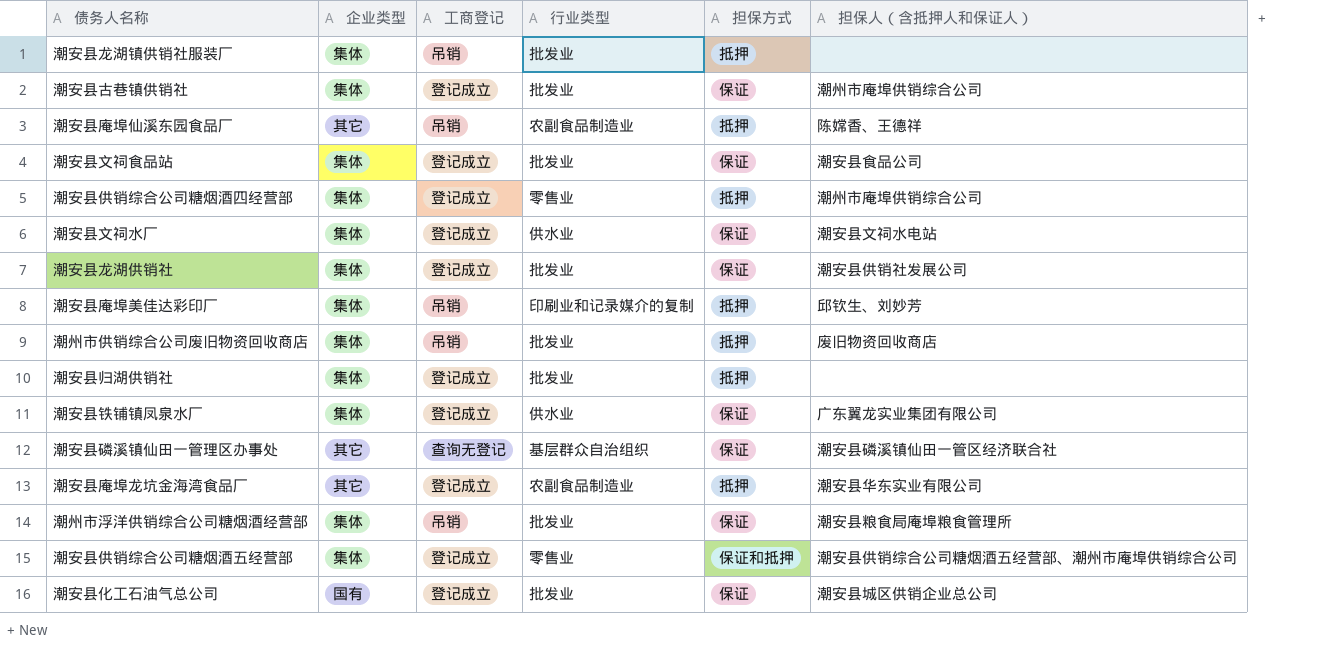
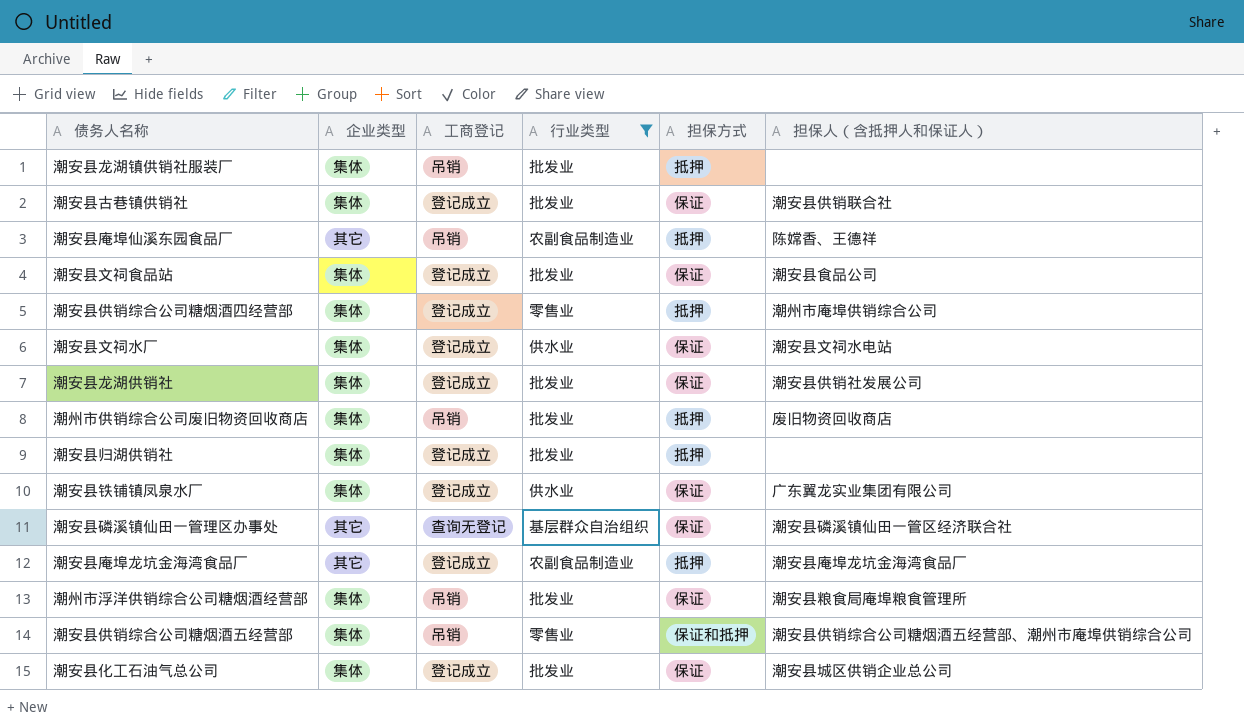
filter: none -> 行业类型 != 印刷业和记录媒介的复制
潮安县古巷镇供销社 | 担保人（含抵押人和保证人）: 潮州市庵埠供销综合公司 -> 潮安县供销联合社
潮安县庵埠龙坑金海湾食品厂 | 担保人（含抵押人和保证人）: 潮安县华东实业有限公司 -> 潮安县庵埠龙坑金海湾食品厂
潮安县供销综合公司糖烟酒五经营部 | 工商登记: 登记成立 -> 吊销
潮安县化工石油气总公司 | 企业类型: 国有 -> 集体

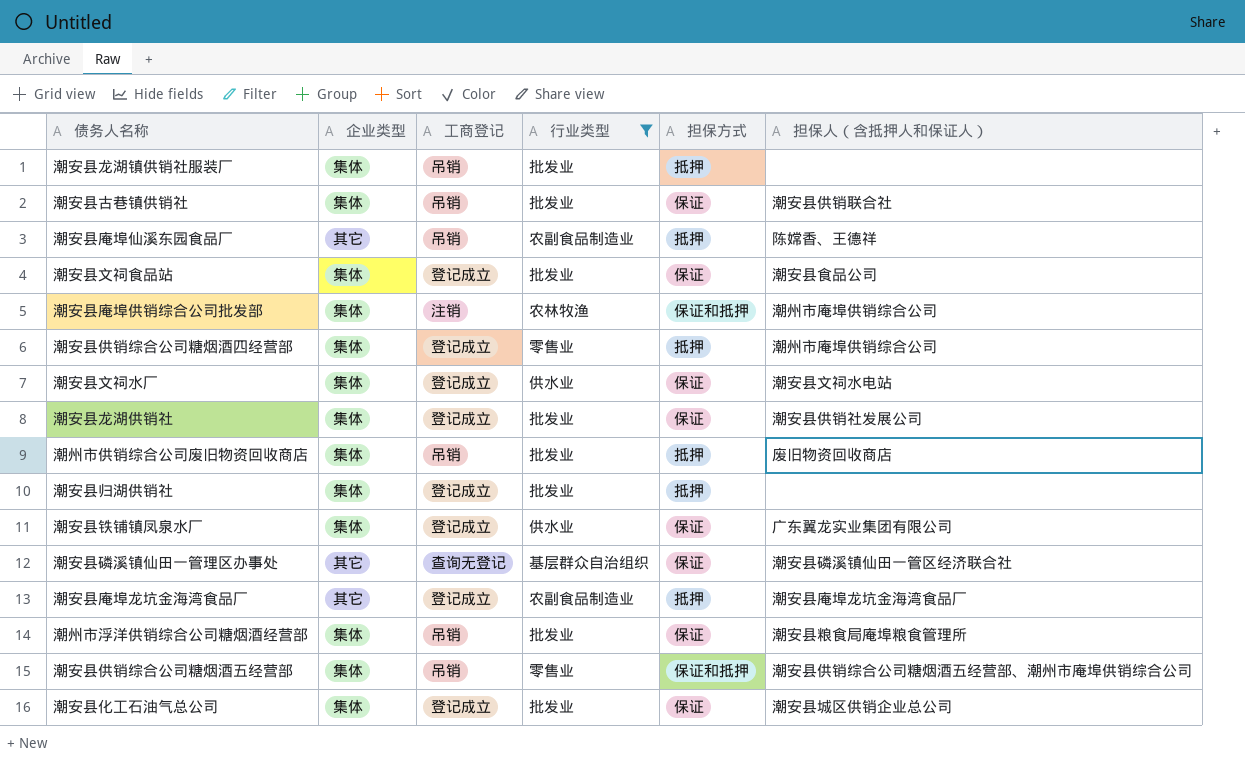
潮安县古巷镇供销社 | 工商登记: 登记成立 -> 吊销
row 潮安县庵埠供销综合公司批发部: none -> 集体 | 注销 | 农林牧渔 | 保证和抵押 | 潮州市庵埠供销综合公司

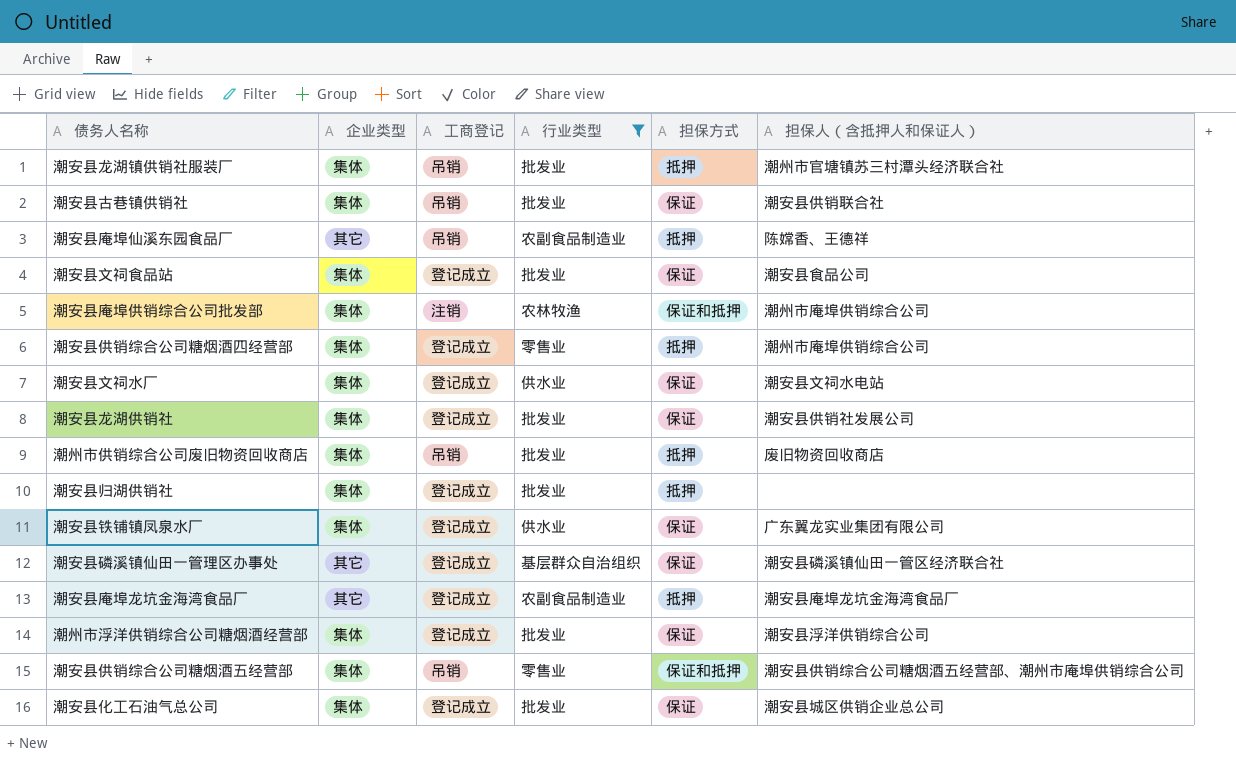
潮安县龙湖镇供销社服装厂 | 担保人（含抵押人和保证人）: none -> 潮州市官塘镇苏三村潭头经济联合社
潮安县磷溪镇仙田一管理区办事处 | 工商登记: 查询无登记 -> 登记成立
潮州市浮洋供销综合公司糖烟酒经营部 | 工商登记: 吊销 -> 登记成立
潮州市浮洋供销综合公司糖烟酒经营部 | 担保人（含抵押人和保证人）: 潮安县粮食局庵埠粮食管理所 -> 潮安县浮洋供销综合公司

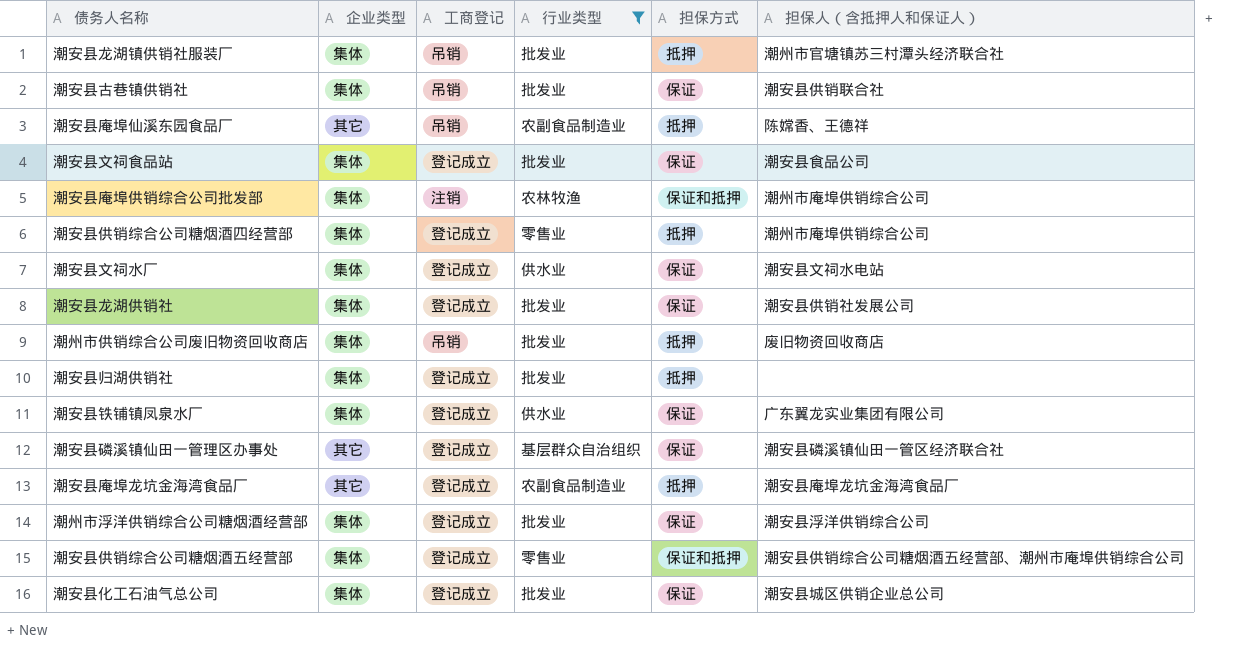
潮安县供销综合公司糖烟酒五经营部 | 工商登记: 吊销 -> 登记成立

